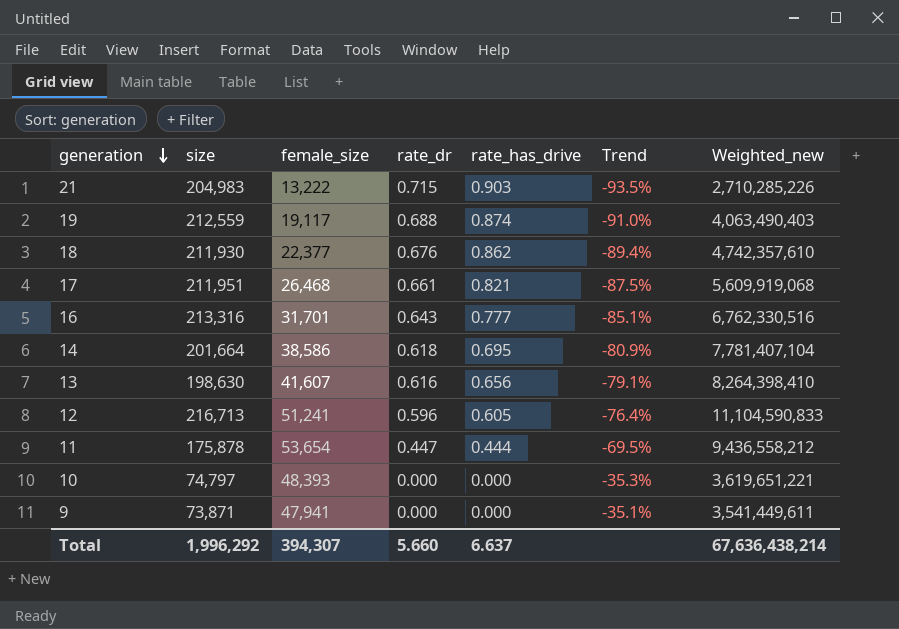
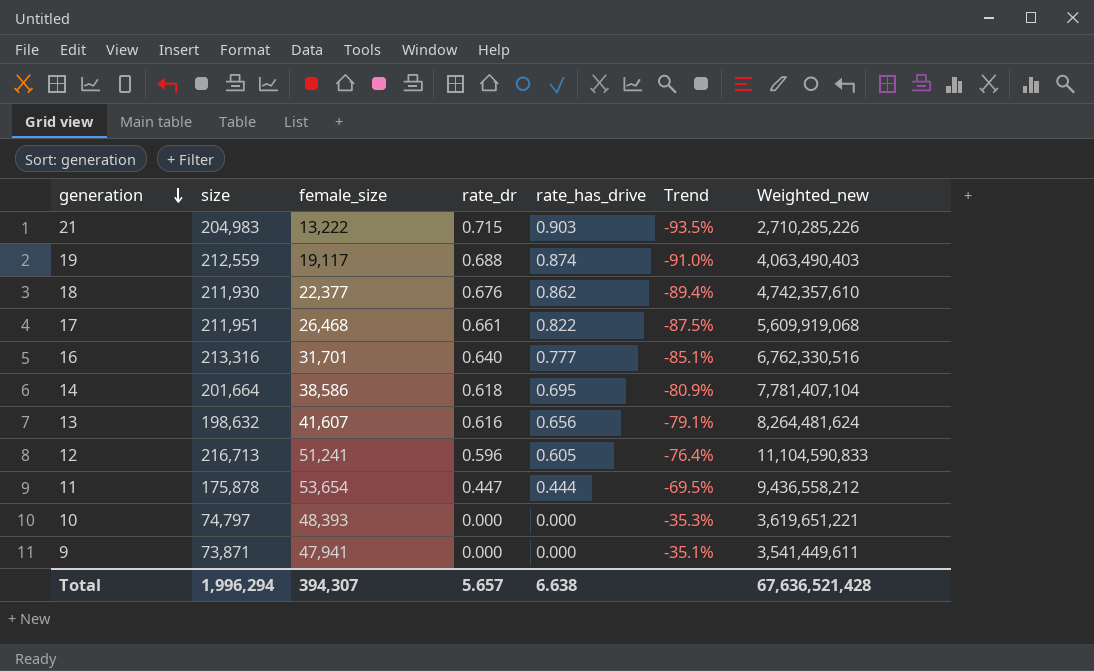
17 | rate_has_drive: 0.821 -> 0.822
16 | rate_dr: 0.643 -> 0.640
13 | size: 198,630 -> 198,632
13 | Weighted_new: 8,264,398,410 -> 8,264,481,624
Total | size: 1,996,292 -> 1,996,294
Total | rate_dr: 5.660 -> 5.657
Total | rate_has_drive: 6.637 -> 6.638
Total | Weighted_new: 67,636,438,214 -> 67,636,521,428

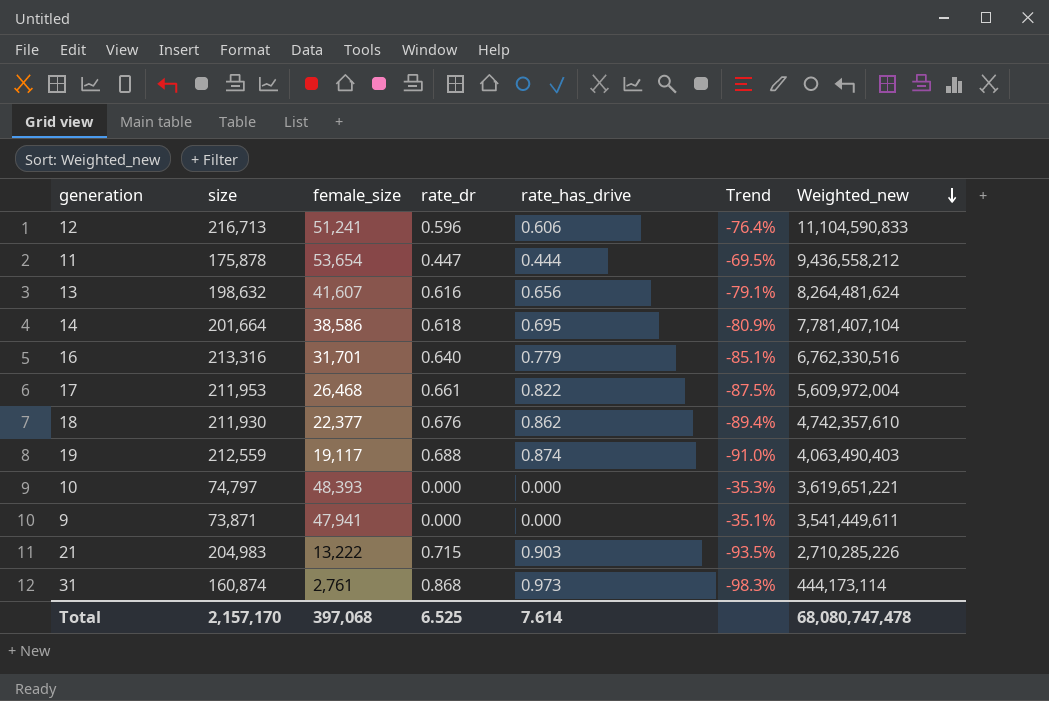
row order: generation descending -> Weighted_new descending
12 | rate_has_drive: 0.605 -> 0.606
16 | rate_has_drive: 0.777 -> 0.779
17 | size: 211,951 -> 211,953
17 | Weighted_new: 5,609,919,068 -> 5,609,972,004
row 31: none -> 160,874 | 2,761 | 0.868 | 0.973 | -98.3% | 444,173,114
Total | size: 1,996,294 -> 2,157,170
Total | female_size: 394,307 -> 397,068
Total | rate_dr: 5.657 -> 6.525
Total | rate_has_drive: 6.638 -> 7.614
Total | Weighted_new: 67,636,521,428 -> 68,080,747,478

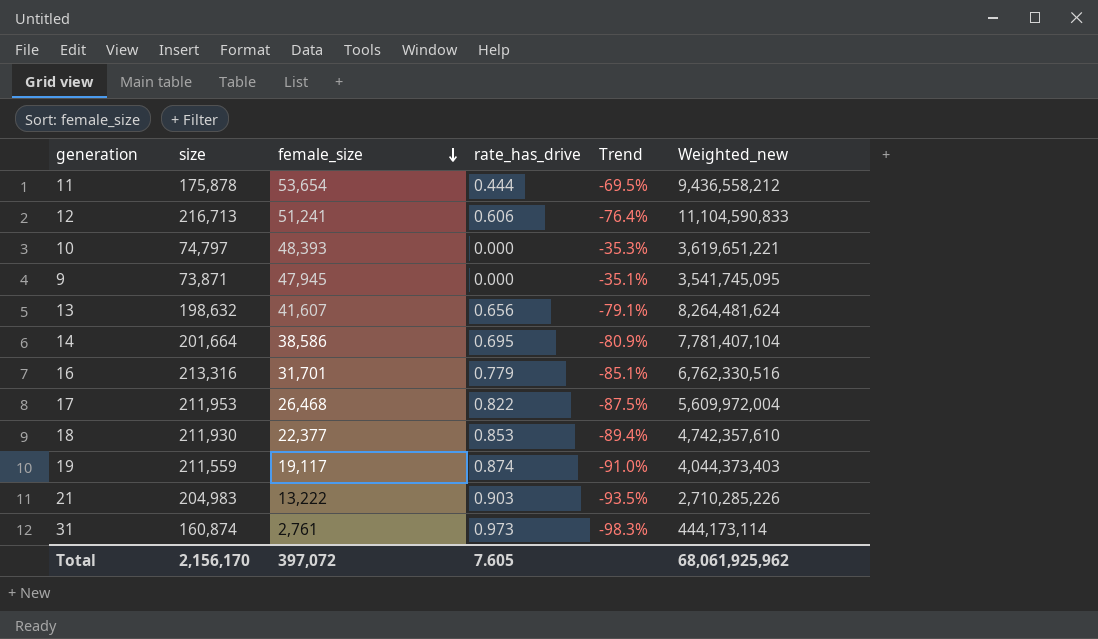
row order: Weighted_new descending -> female_size descending
column rate_dr | position: 4 -> none
9 | female_size: 47,941 -> 47,945
9 | Weighted_new: 3,541,449,611 -> 3,541,745,095
18 | rate_has_drive: 0.862 -> 0.853
19 | size: 212,559 -> 211,559
19 | Weighted_new: 4,063,490,403 -> 4,044,373,403
Total | size: 2,157,170 -> 2,156,170
Total | female_size: 397,068 -> 397,072
Total | rate_has_drive: 7.614 -> 7.605
Total | Weighted_new: 68,080,747,478 -> 68,061,925,962

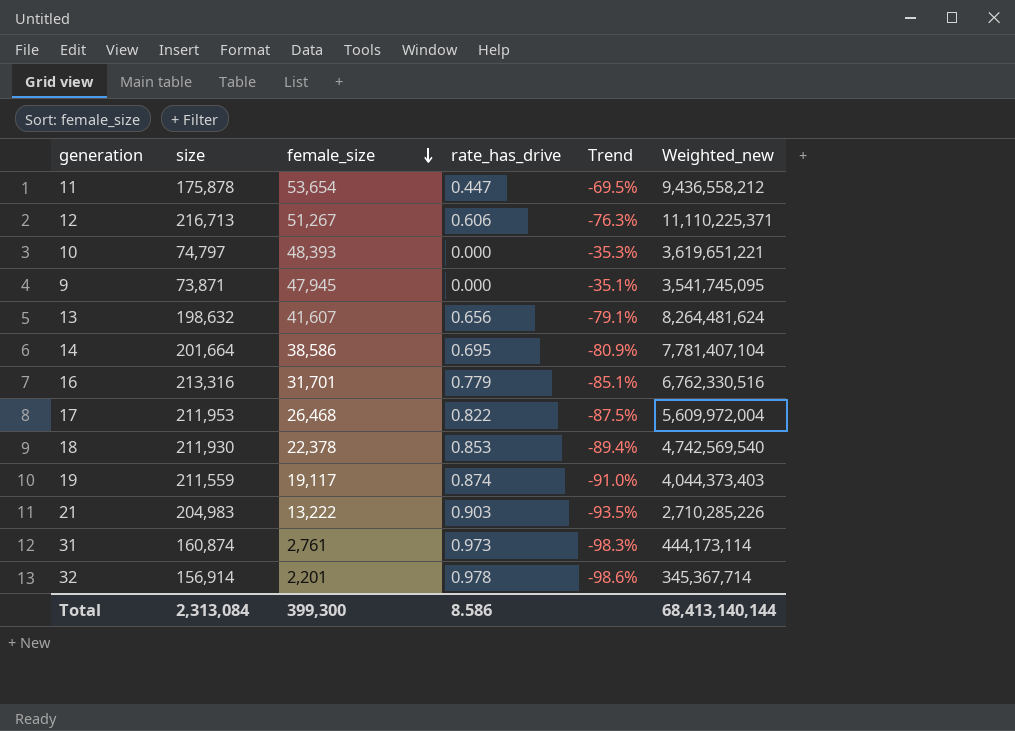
11 | rate_has_drive: 0.444 -> 0.447
12 | female_size: 51,241 -> 51,267
12 | Trend: -76.4% -> -76.3%
12 | Weighted_new: 11,104,590,833 -> 11,110,225,371
18 | female_size: 22,377 -> 22,378
18 | Weighted_new: 4,742,357,610 -> 4,742,569,540
row 32: none -> 156,914 | 2,201 | 0.978 | -98.6% | 345,367,714
Total | size: 2,156,170 -> 2,313,084
Total | female_size: 397,072 -> 399,300
Total | rate_has_drive: 7.605 -> 8.586
Total | Weighted_new: 68,061,925,962 -> 68,413,140,144

